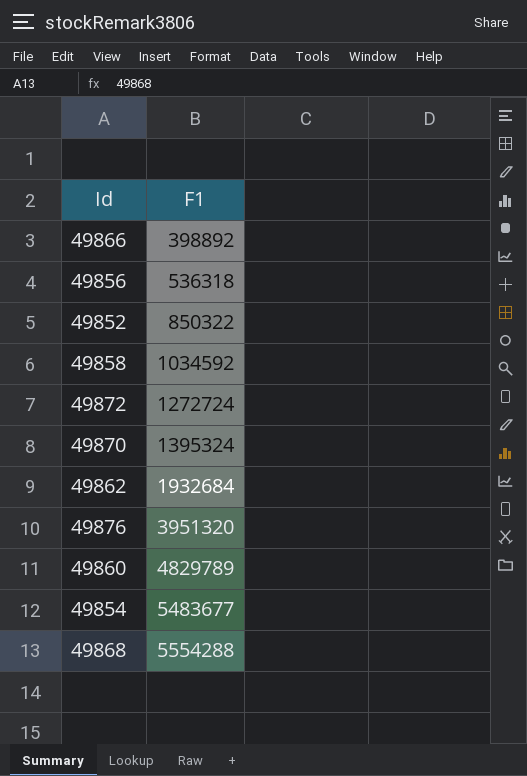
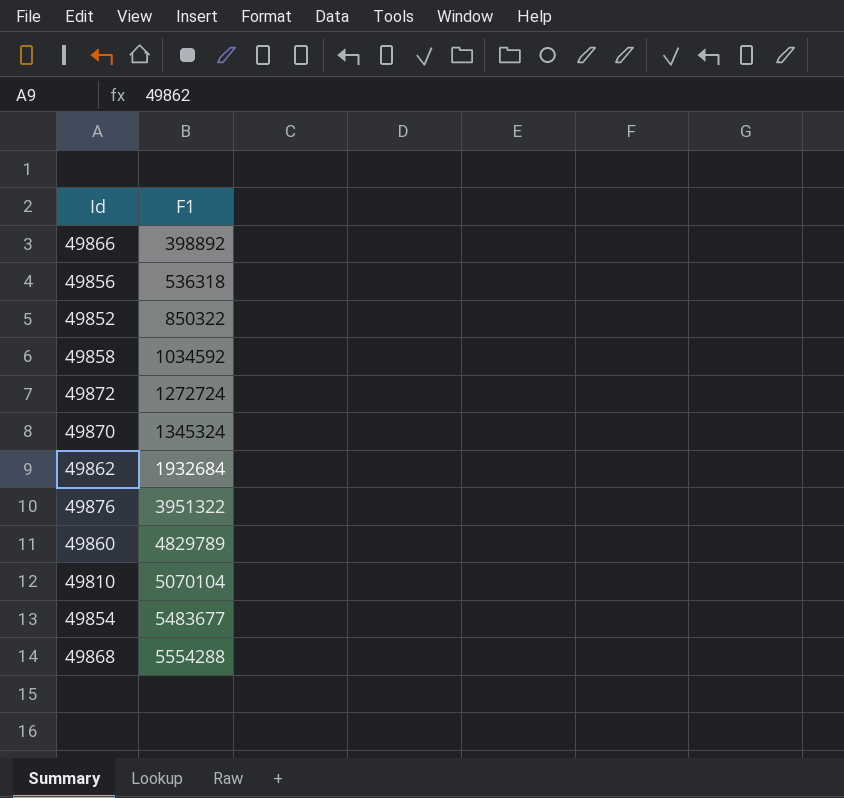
49870 | F1: 1395324 -> 1345324
49876 | F1: 3951320 -> 3951322
row 49810: none -> 5070104

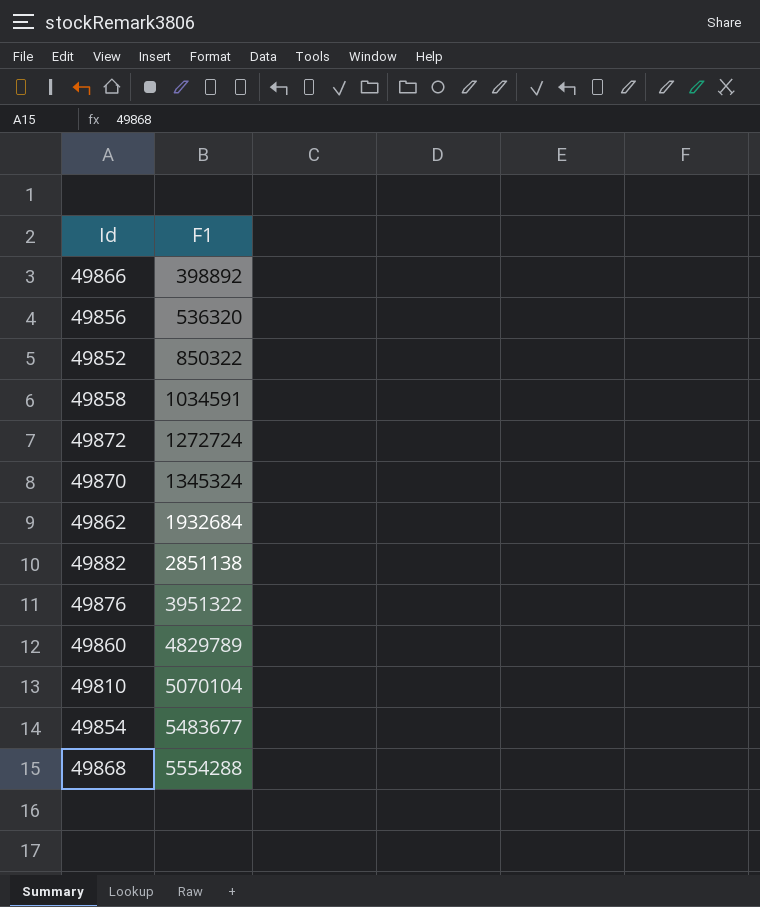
49856 | F1: 536318 -> 536320
49858 | F1: 1034592 -> 1034591
row 49882: none -> 2851138

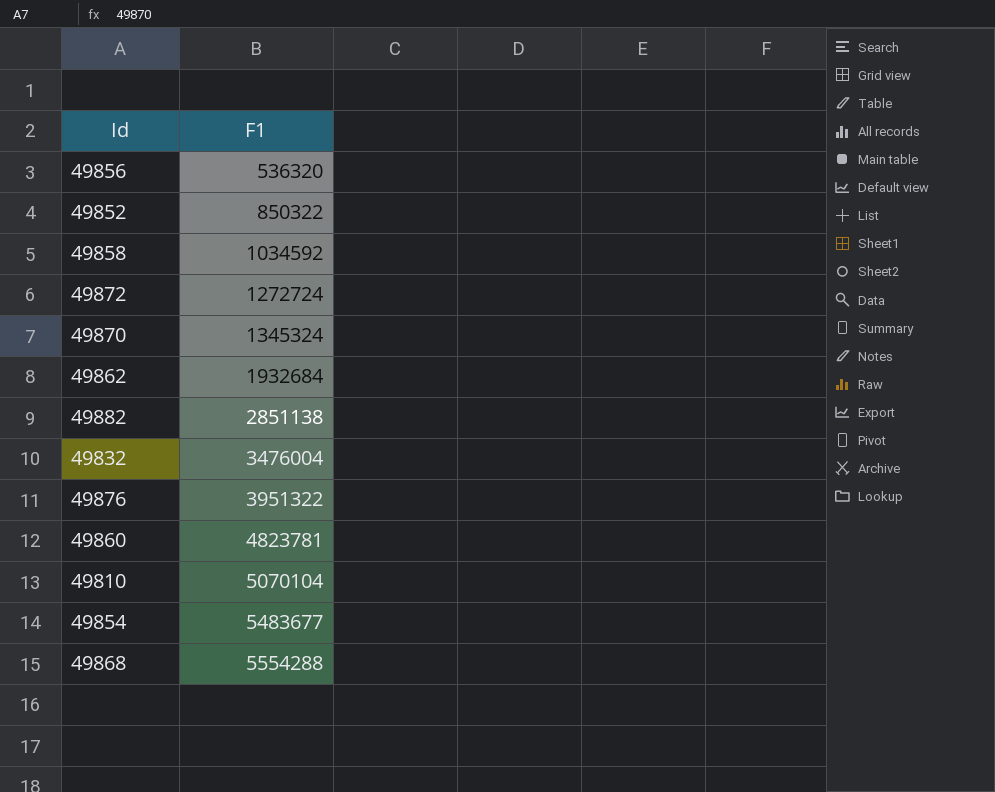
row 49866: 398892 -> none
49858 | F1: 1034591 -> 1034592
row 49832: none -> 3476004
49860 | F1: 4829789 -> 4823781

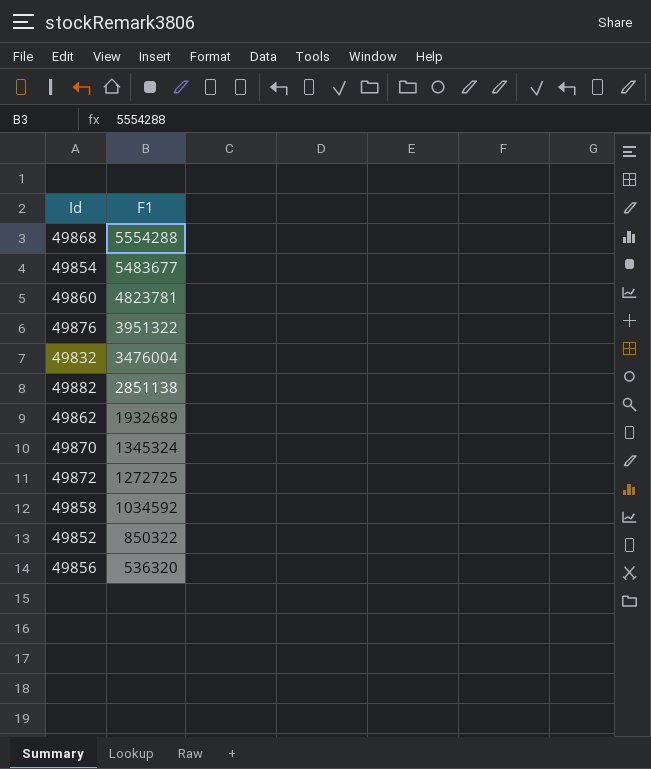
row order: F1 ascending -> F1 descending
row 49810: 5070104 -> none
49862 | F1: 1932684 -> 1932689
49872 | F1: 1272724 -> 1272725

